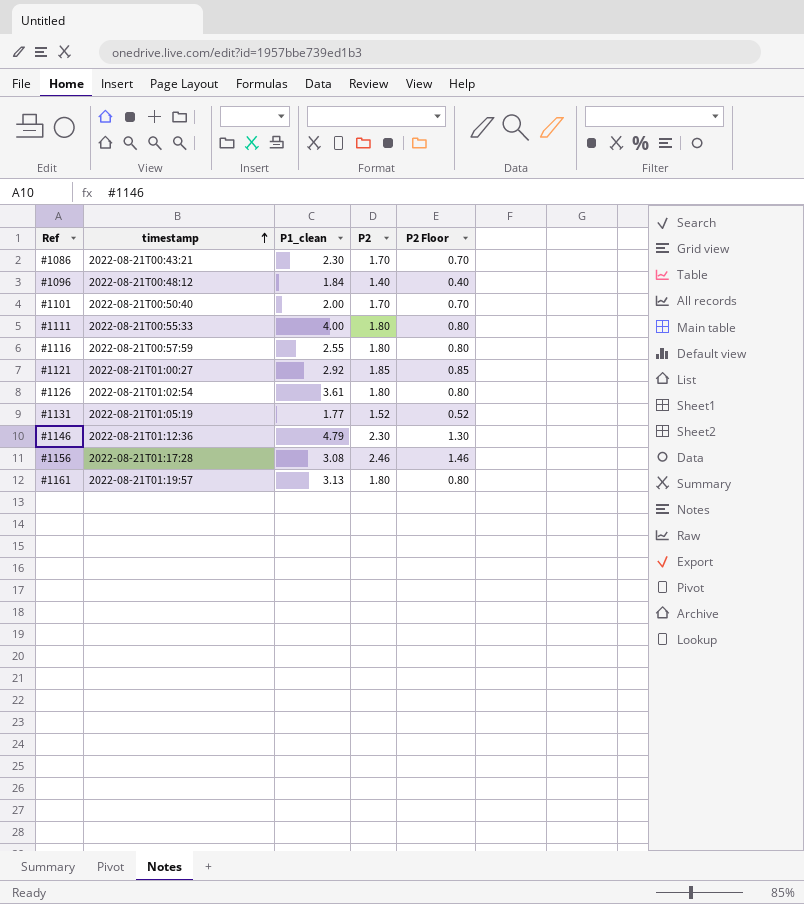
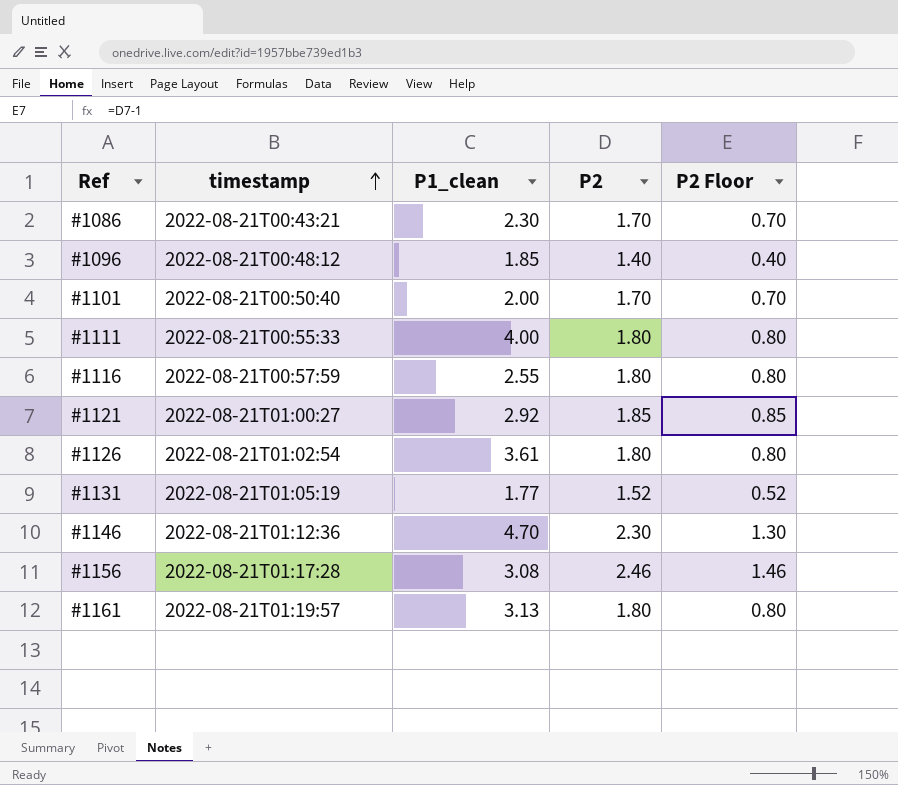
#1096 | P1_clean: 1.84 -> 1.85
#1146 | P1_clean: 4.79 -> 4.70

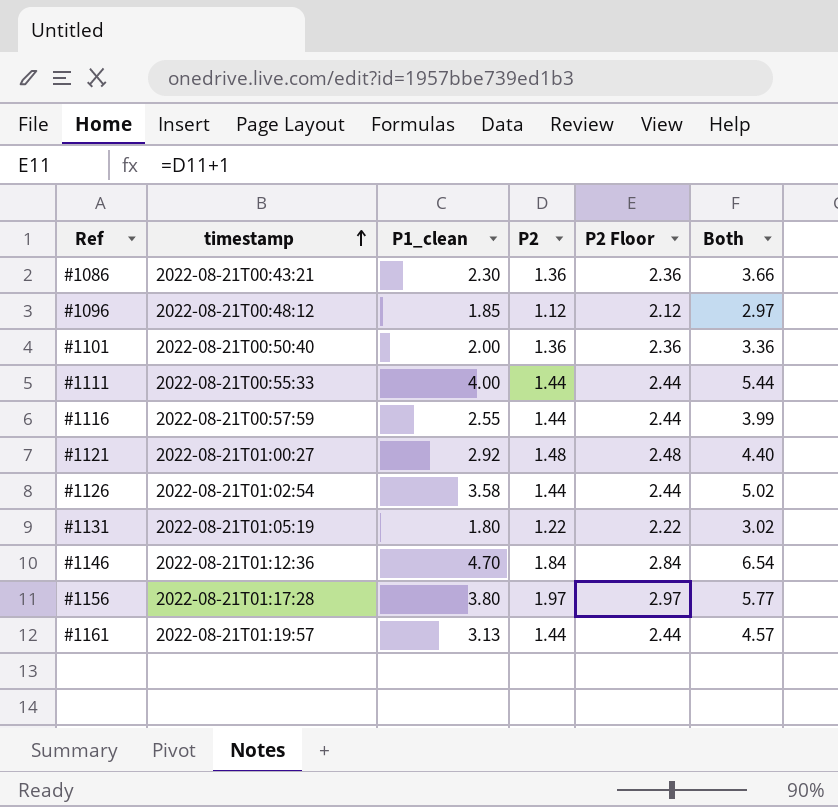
column P2 Floor | formula: [P2] - 1 -> [P2] + 1
column Both | formula: none -> [P1_clean] + [P2]
#1086 | P2: 1.70 -> 1.36
#1096 | P2: 1.40 -> 1.12
#1101 | P2: 1.70 -> 1.36
#1111 | P2: 1.80 -> 1.44
#1116 | P2: 1.80 -> 1.44
#1121 | P2: 1.85 -> 1.48
#1126 | P1_clean: 3.61 -> 3.58
#1126 | P2: 1.80 -> 1.44
#1131 | P1_clean: 1.77 -> 1.80
#1131 | P2: 1.52 -> 1.22
#1146 | P2: 2.30 -> 1.84
#1156 | P1_clean: 3.08 -> 3.80
#1156 | P2: 2.46 -> 1.97
#1161 | P2: 1.80 -> 1.44

